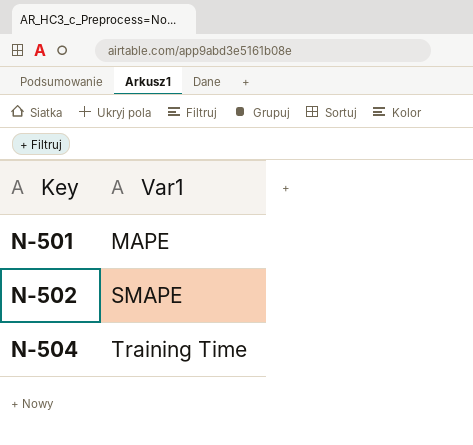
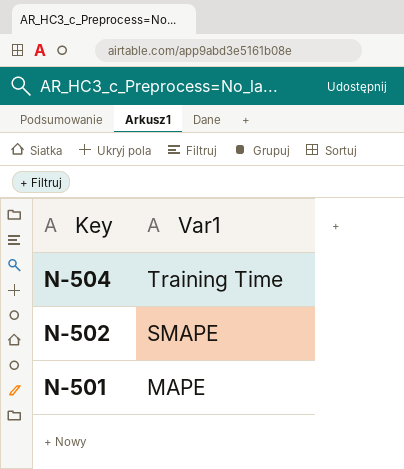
row order: Key ascending -> Key descending

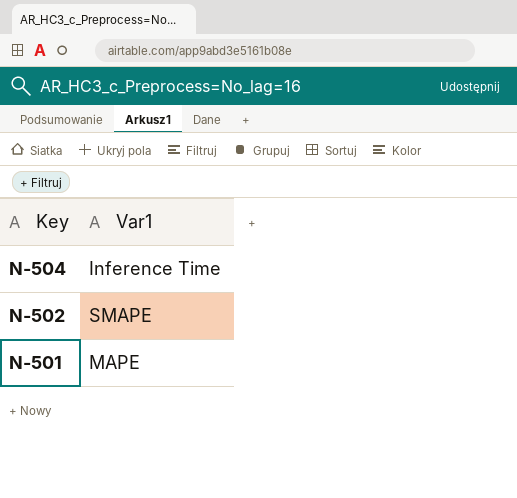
N-504 | Var1: Training Time -> Inference Time

